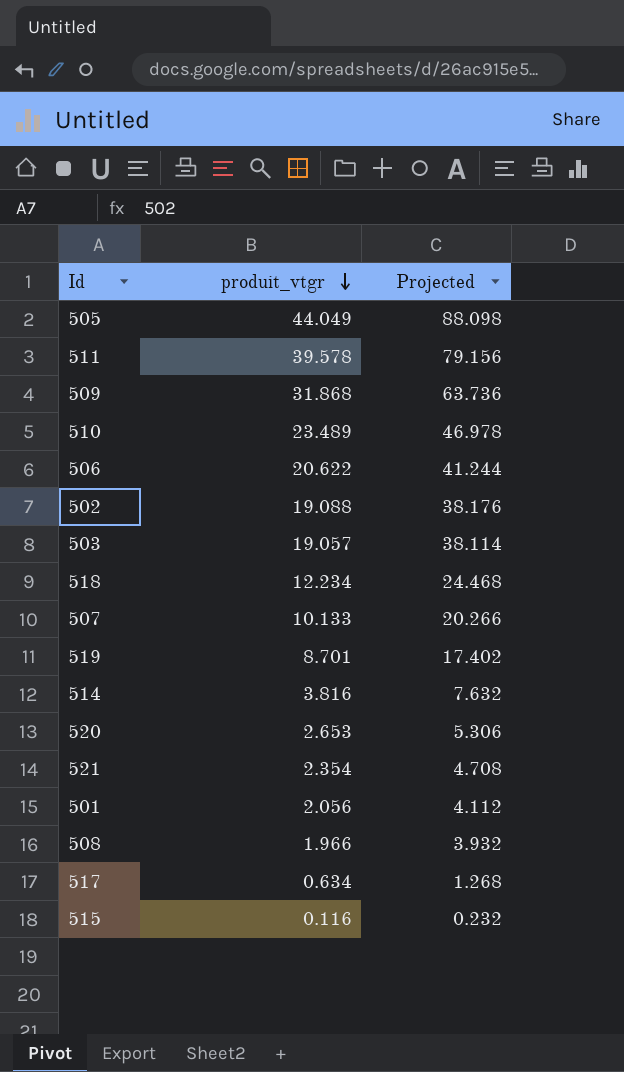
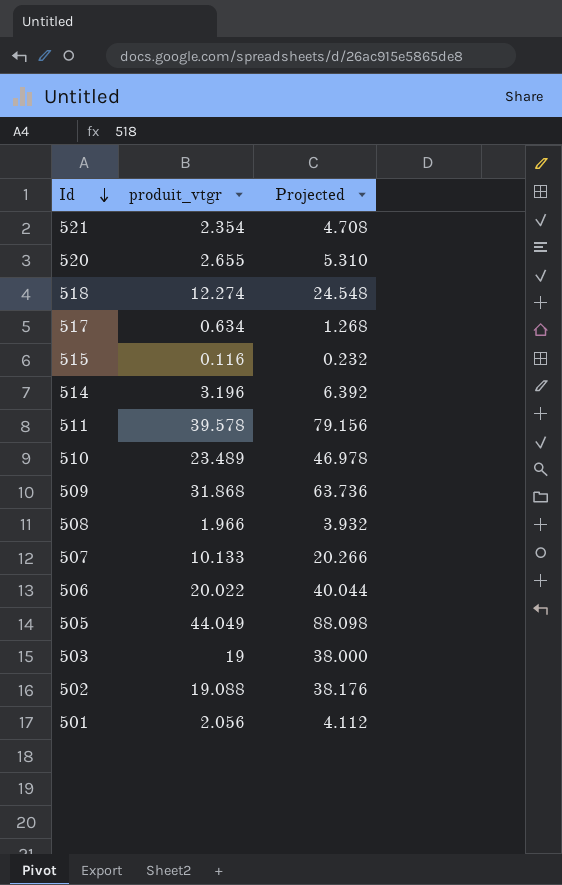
row order: produit_vtgr descending -> Id descending
row 519: 8.701 | 17.402 -> none
520 | produit_vtgr: 2.653 -> 2.655
520 | Projected: 5.306 -> 5.310
518 | produit_vtgr: 12.234 -> 12.274
518 | Projected: 24.468 -> 24.548
514 | produit_vtgr: 3.816 -> 3.196
514 | Projected: 7.632 -> 6.392
506 | produit_vtgr: 20.622 -> 20.022
506 | Projected: 41.244 -> 40.044
503 | produit_vtgr: 19.057 -> 19
503 | Projected: 38.114 -> 38.000

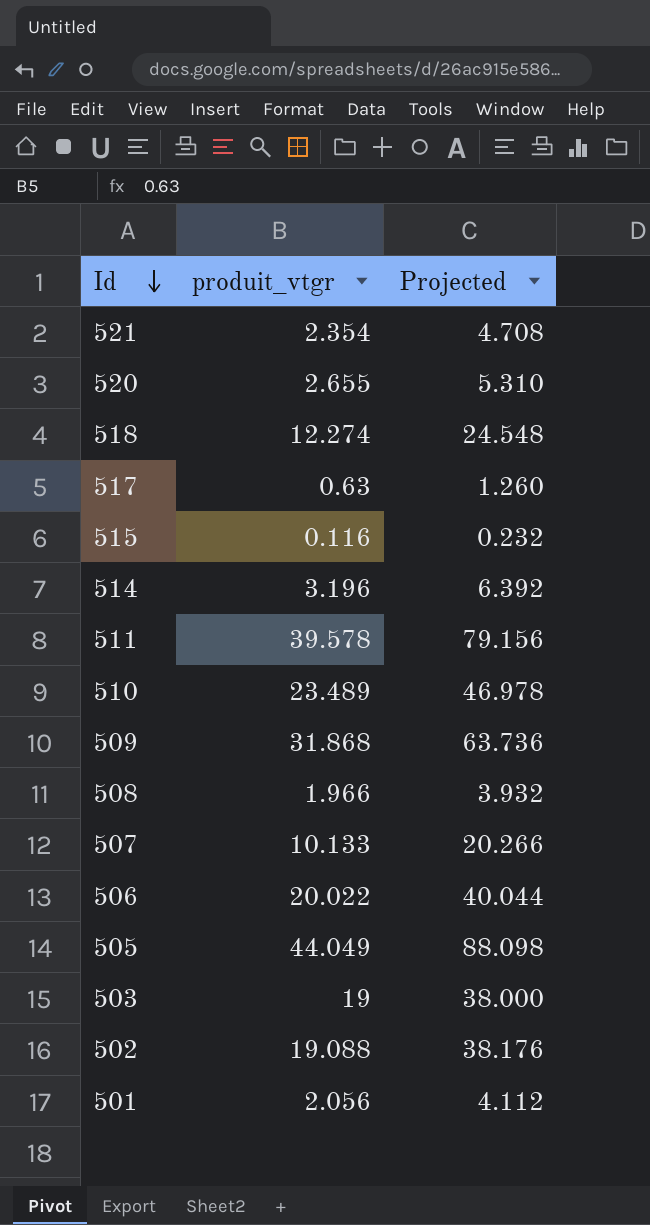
517 | produit_vtgr: 0.634 -> 0.63
517 | Projected: 1.268 -> 1.260

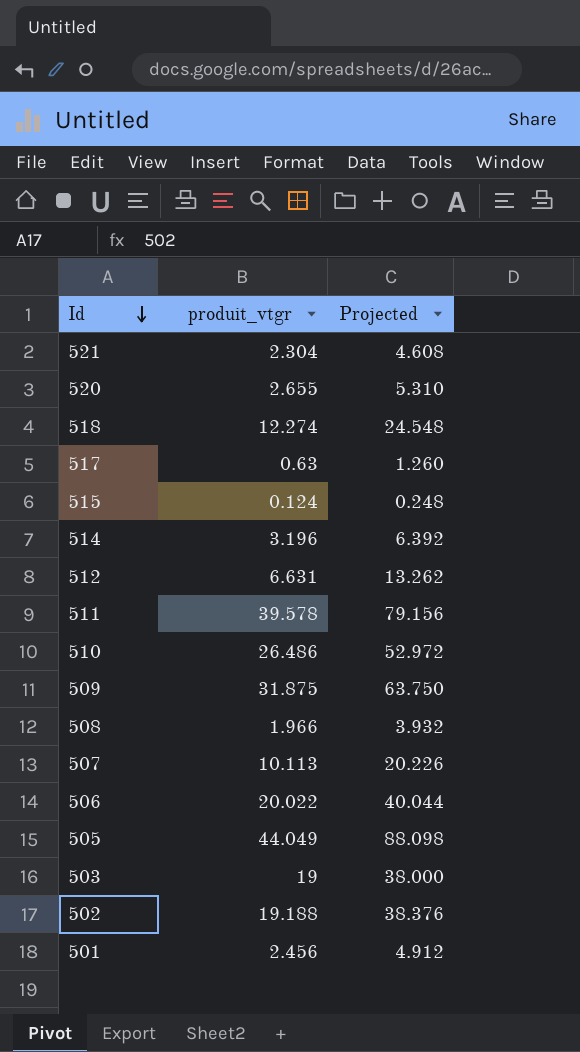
521 | produit_vtgr: 2.354 -> 2.304
521 | Projected: 4.708 -> 4.608
515 | produit_vtgr: 0.116 -> 0.124
515 | Projected: 0.232 -> 0.248
row 512: none -> 6.631 | 13.262
510 | produit_vtgr: 23.489 -> 26.486
510 | Projected: 46.978 -> 52.972
509 | produit_vtgr: 31.868 -> 31.875
509 | Projected: 63.736 -> 63.750
507 | produit_vtgr: 10.133 -> 10.113
507 | Projected: 20.266 -> 20.226
502 | produit_vtgr: 19.088 -> 19.188
502 | Projected: 38.176 -> 38.376
501 | produit_vtgr: 2.056 -> 2.456
501 | Projected: 4.112 -> 4.912

